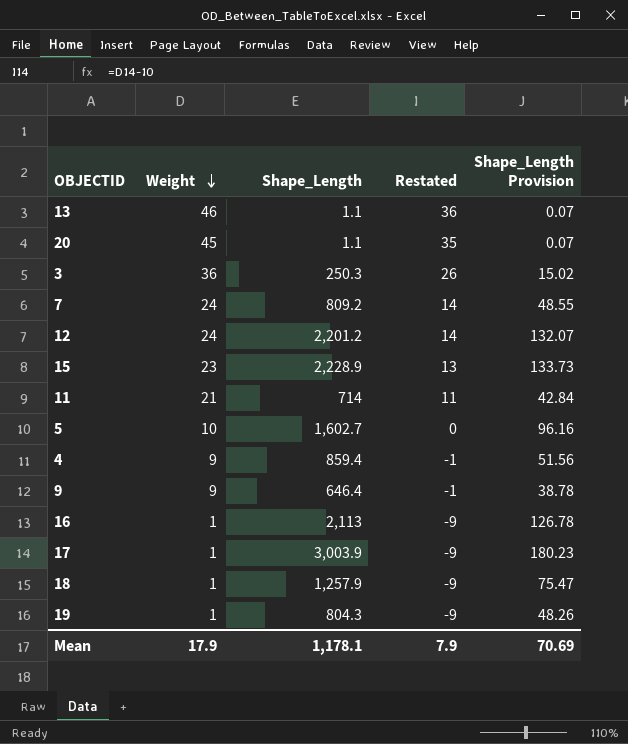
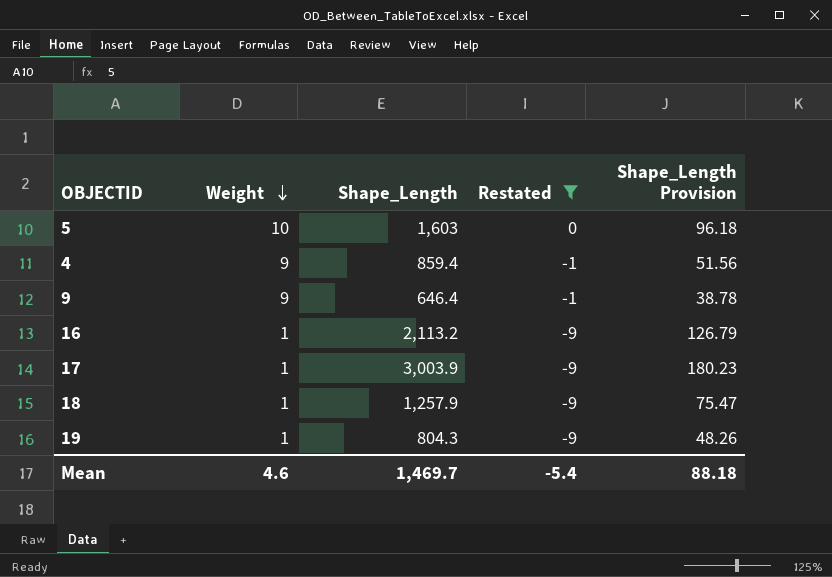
filter: none -> Restated <= 0
5 | Shape_Length: 1,602.7 -> 1,603
5 | Shape_Length Provision: 96.16 -> 96.18
16 | Shape_Length: 2,113 -> 2,113.2
16 | Shape_Length Provision: 126.78 -> 126.79
Mean | Weight: 17.9 -> 4.6
Mean | Shape_Length: 1,178.1 -> 1,469.7
Mean | Restated: 7.9 -> -5.4
Mean | Shape_Length Provision: 70.69 -> 88.18

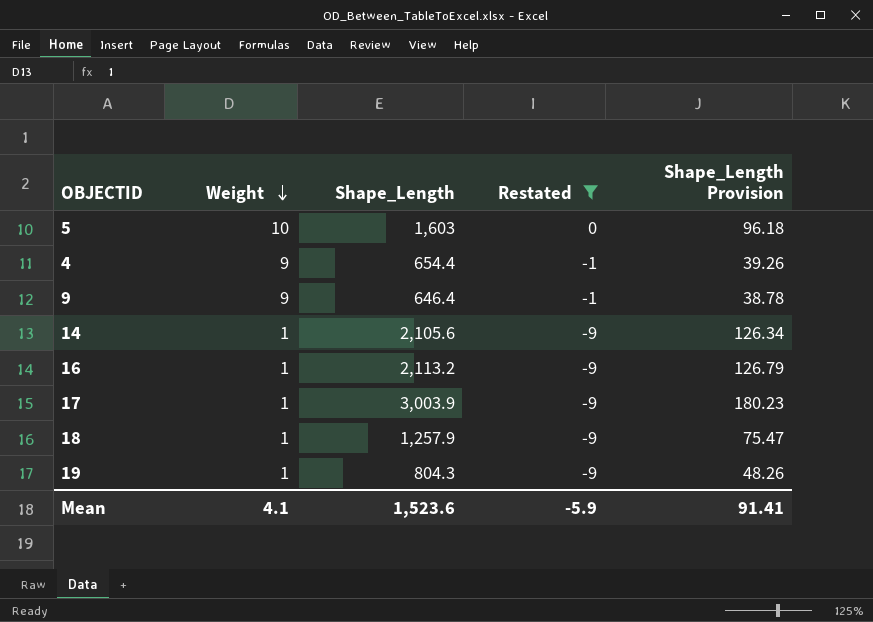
4 | Shape_Length: 859.4 -> 654.4
4 | Shape_Length Provision: 51.56 -> 39.26
row 14: none -> 1 | 2,105.6 | -9 | 126.34
Mean | Weight: 4.6 -> 4.1
Mean | Shape_Length: 1,469.7 -> 1,523.6
Mean | Restated: -5.4 -> -5.9
Mean | Shape_Length Provision: 88.18 -> 91.41

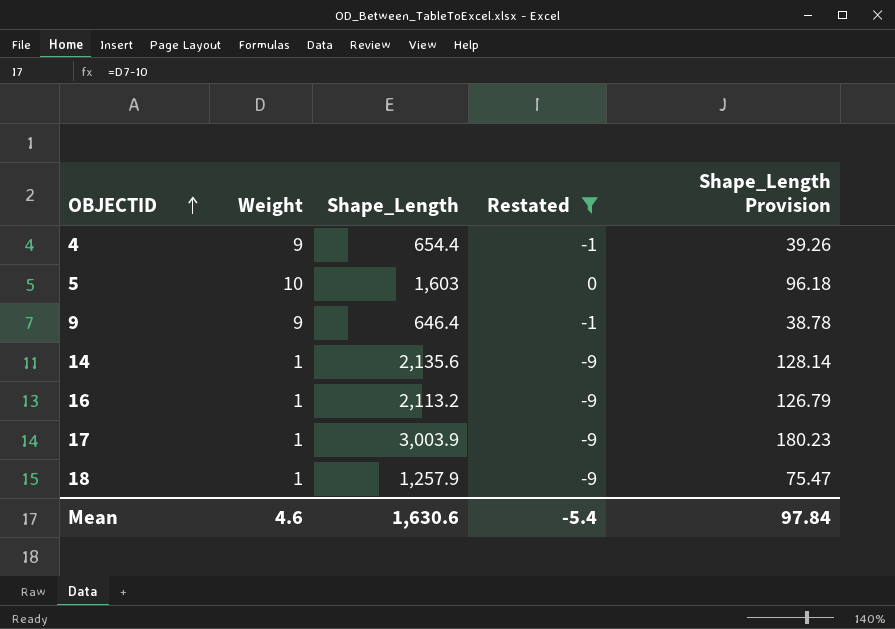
row order: Weight descending -> OBJECTID ascending
row 19: 1 | 804.3 | -9 | 48.26 -> none
14 | Shape_Length: 2,105.6 -> 2,135.6
14 | Shape_Length Provision: 126.34 -> 128.14
Mean | Weight: 4.1 -> 4.6
Mean | Shape_Length: 1,523.6 -> 1,630.6
Mean | Restated: -5.9 -> -5.4
Mean | Shape_Length Provision: 91.41 -> 97.84

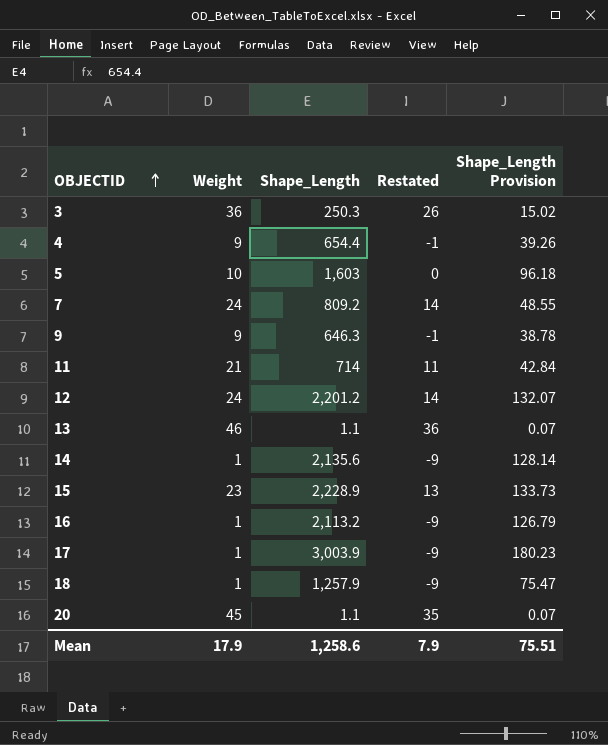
filter: Restated <= 0 -> none
9 | Shape_Length: 646.4 -> 646.3
Mean | Weight: 4.6 -> 17.9
Mean | Shape_Length: 1,630.6 -> 1,258.6
Mean | Restated: -5.4 -> 7.9
Mean | Shape_Length Provision: 97.84 -> 75.51

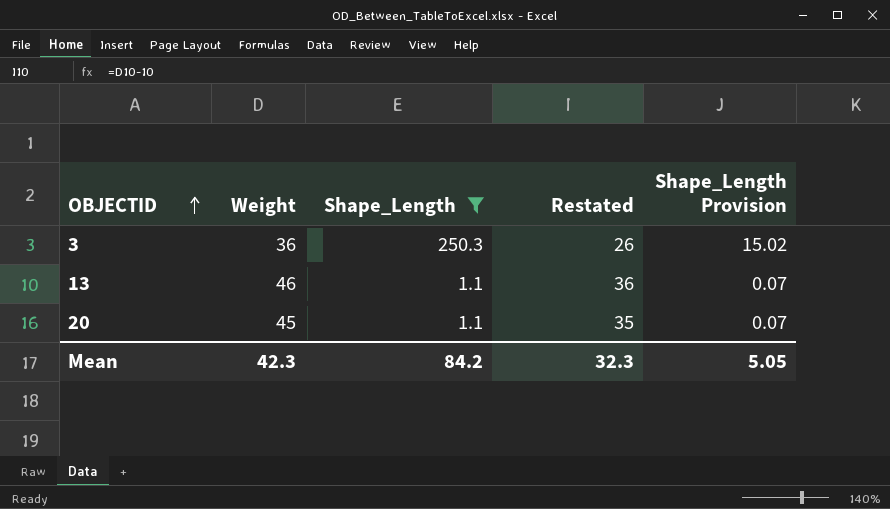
filter: none -> Shape_Length <= 250.3
Mean | Weight: 17.9 -> 42.3
Mean | Shape_Length: 1,258.6 -> 84.2
Mean | Restated: 7.9 -> 32.3
Mean | Shape_Length Provision: 75.51 -> 5.05

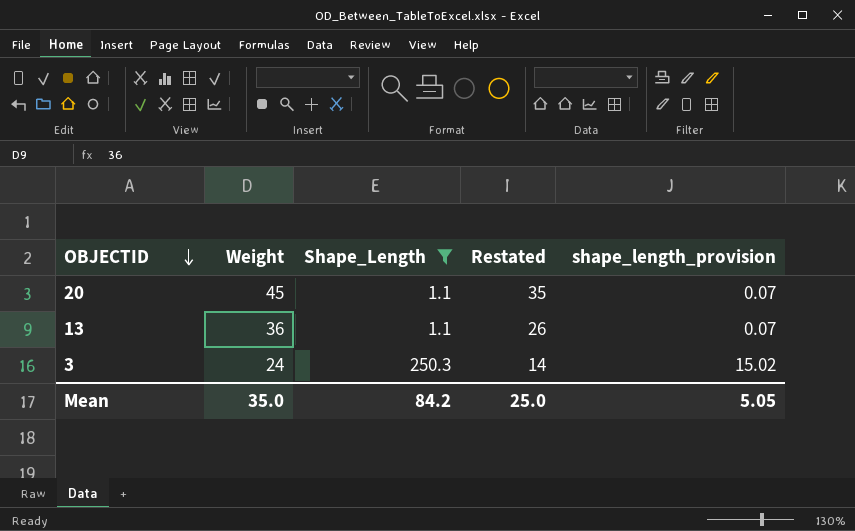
row order: OBJECTID ascending -> OBJECTID descending
column name: Shape_Length Provision -> shape_length_provision
13 | Weight: 46 -> 36
13 | Restated: 36 -> 26
3 | Weight: 36 -> 24
3 | Restated: 26 -> 14
Mean | Weight: 42.3 -> 35.0
Mean | Restated: 32.3 -> 25.0

